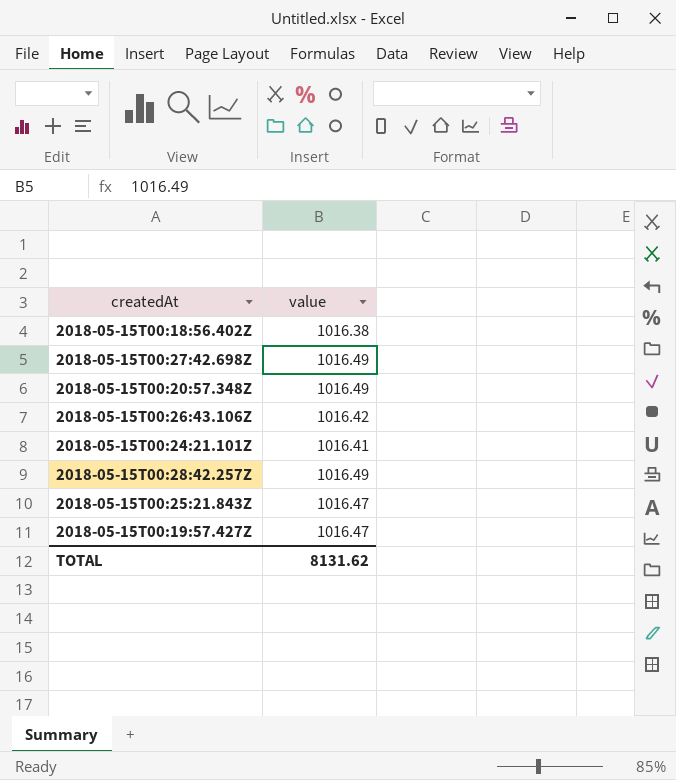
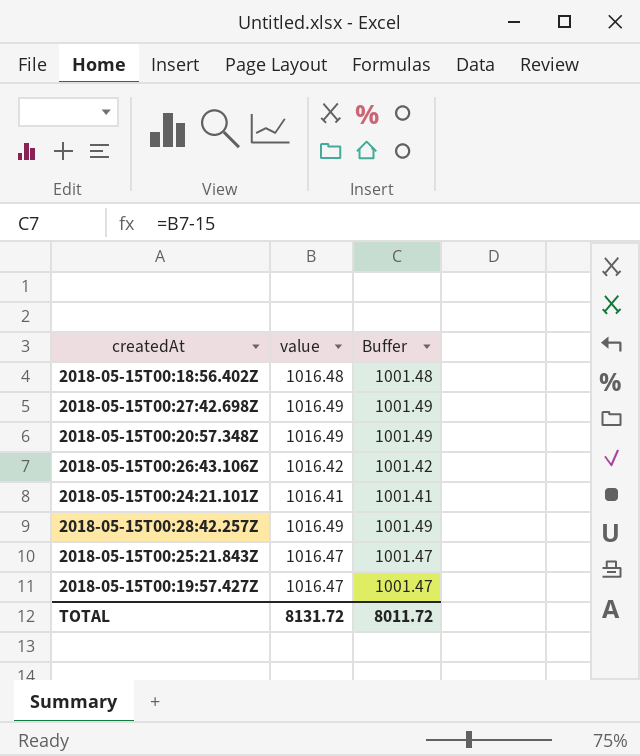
column Buffer | formula: none -> [value] - 15
2018-05-15T00:18:56.402Z | value: 1016.38 -> 1016.48
TOTAL | value: 8131.62 -> 8131.72

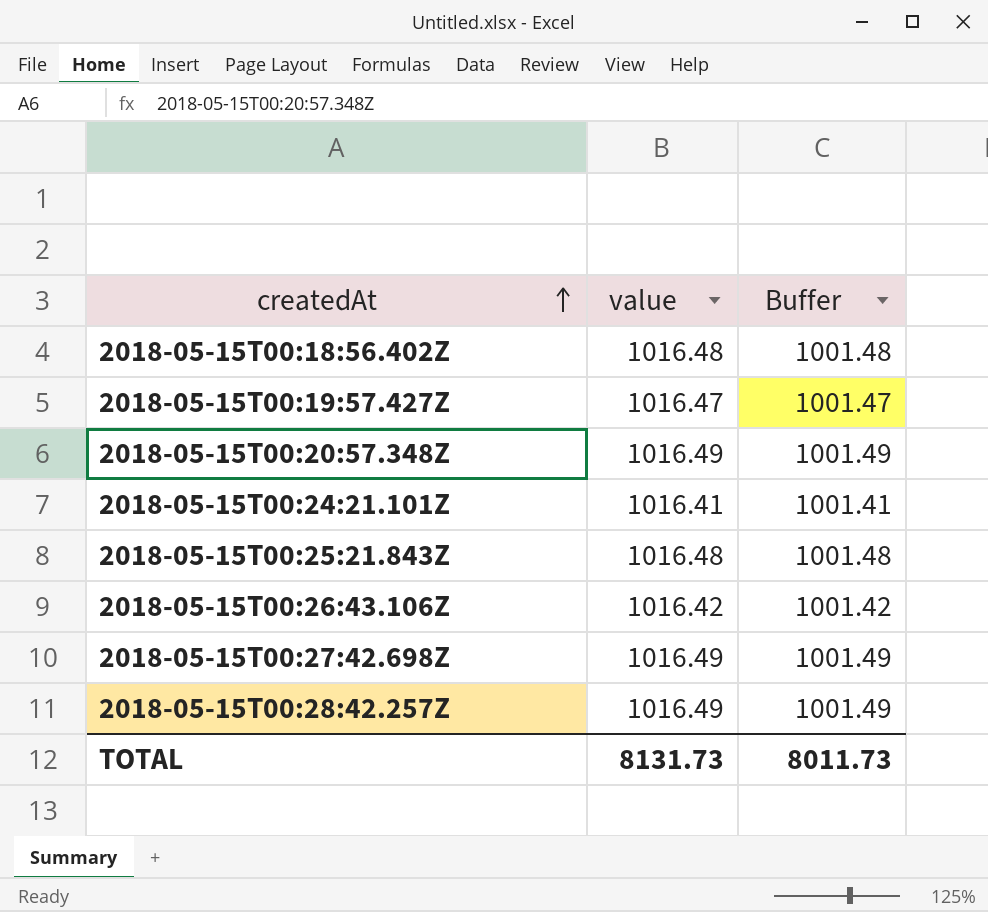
row order: none -> createdAt ascending
2018-05-15T00:25:21.843Z | value: 1016.47 -> 1016.48
2018-05-15T00:25:21.843Z | Buffer: 1001.47 -> 1001.48
TOTAL | value: 8131.72 -> 8131.73
TOTAL | Buffer: 8011.72 -> 8011.73

